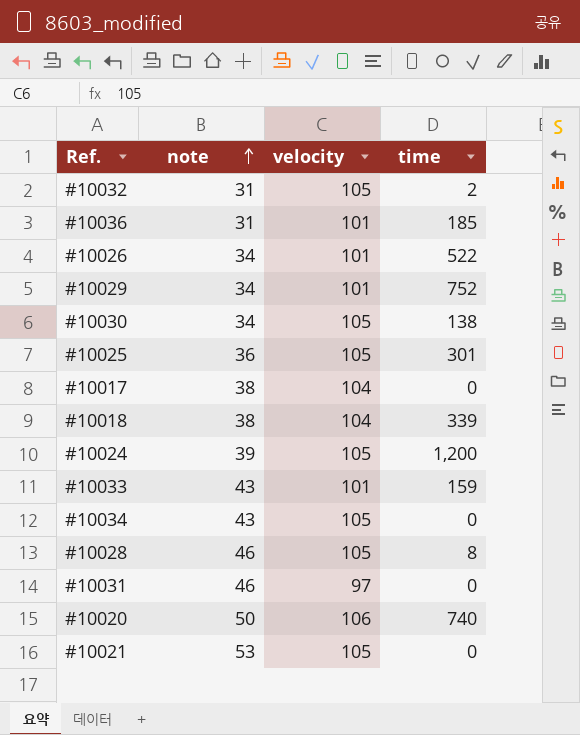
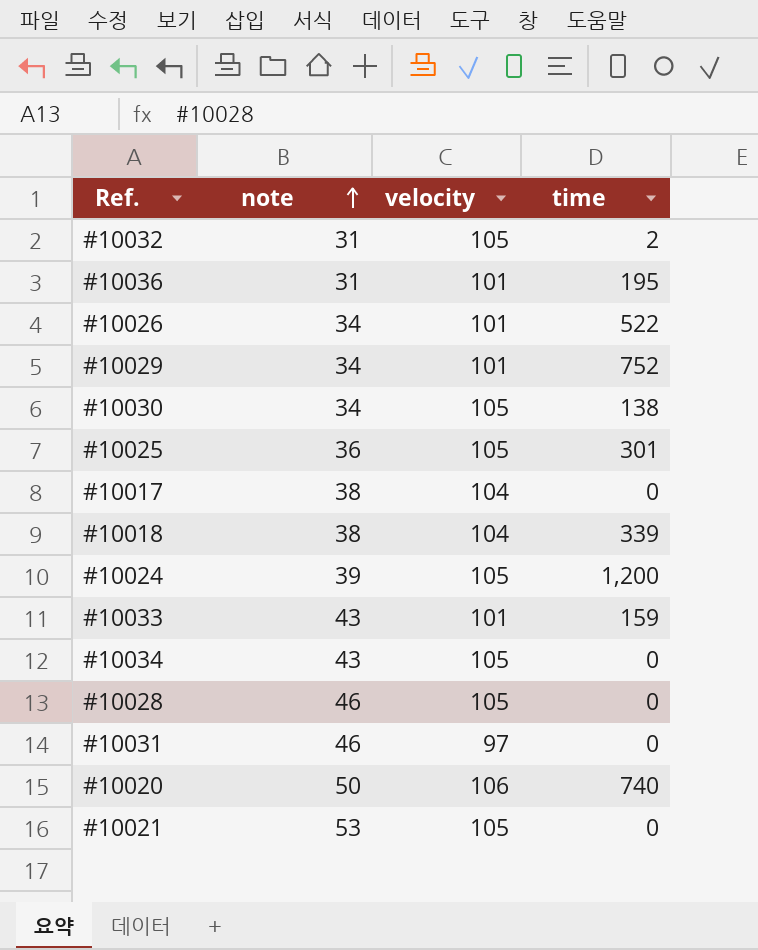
#10036 | time: 185 -> 195
#10028 | time: 8 -> 0

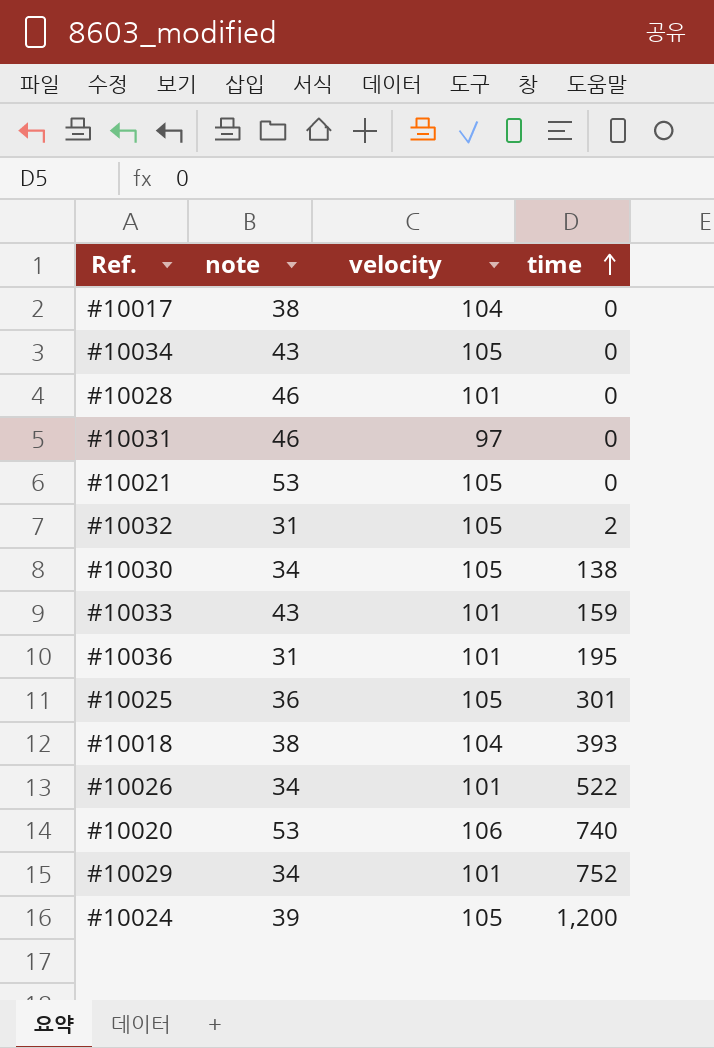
row order: note ascending -> time ascending
#10028 | velocity: 105 -> 101
#10018 | time: 339 -> 393
#10020 | note: 50 -> 53

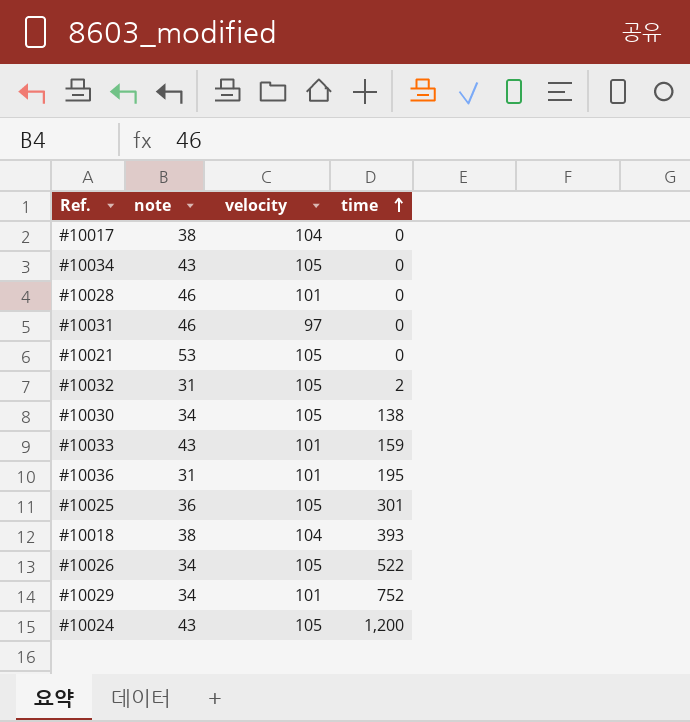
row #10020: 53 | 106 | 740 -> none
#10026 | velocity: 101 -> 105
#10024 | note: 39 -> 43

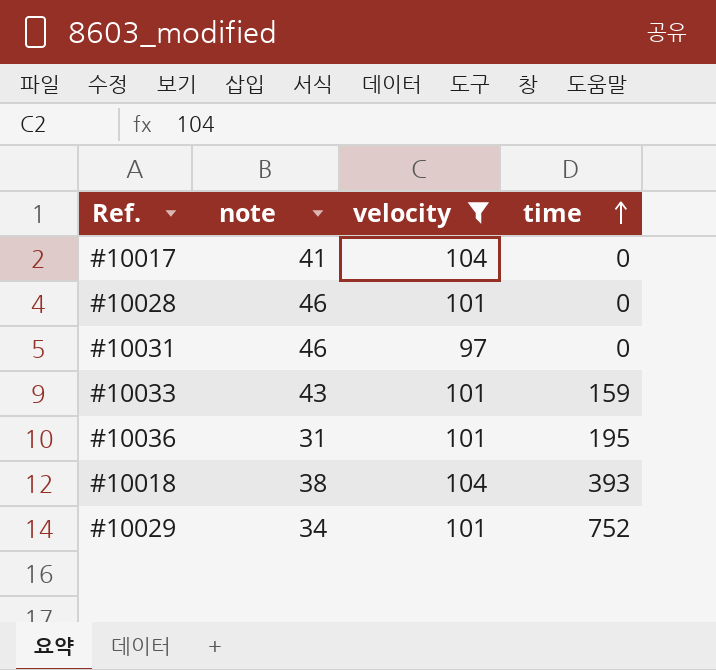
filter: none -> velocity != 105
#10017 | note: 38 -> 41

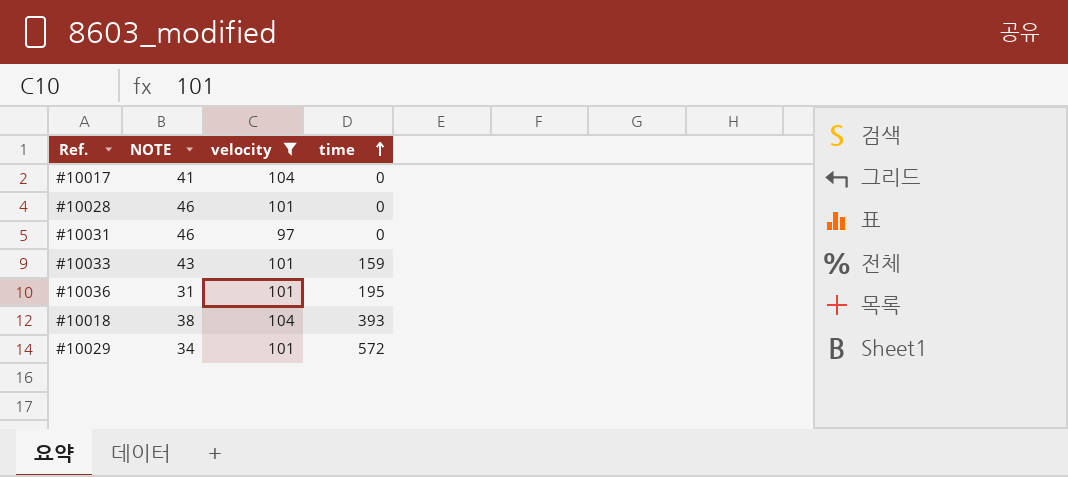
column name: note -> NOTE
#10029 | time: 752 -> 572

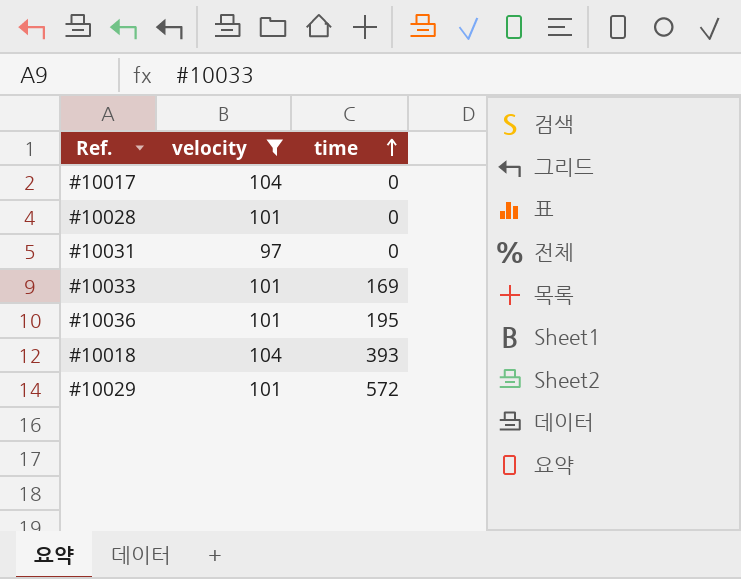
column NOTE | position: 2 -> none
#10033 | time: 159 -> 169

